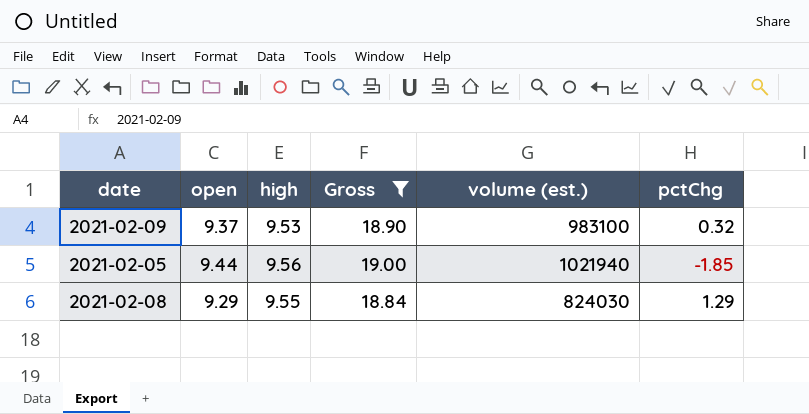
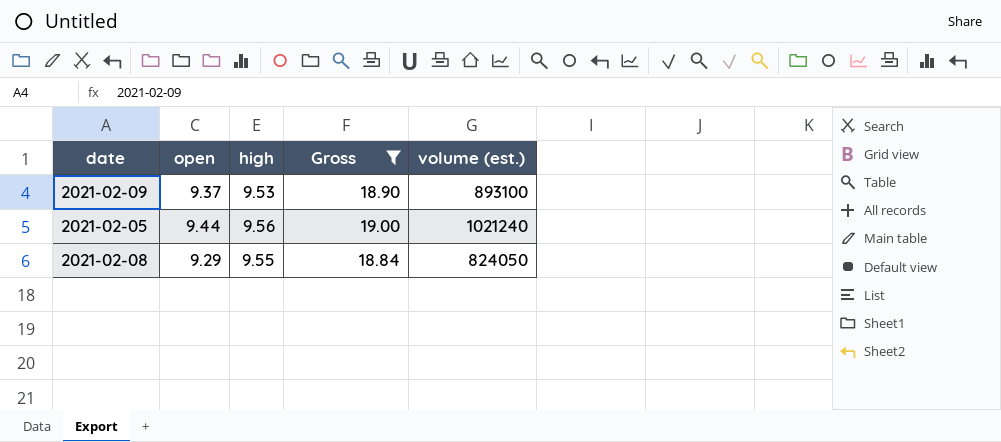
column pctChg | position: 6 -> none
2021-02-09 | volume (est.): 983100 -> 893100
2021-02-05 | volume (est.): 1021940 -> 1021240
2021-02-08 | volume (est.): 824030 -> 824050

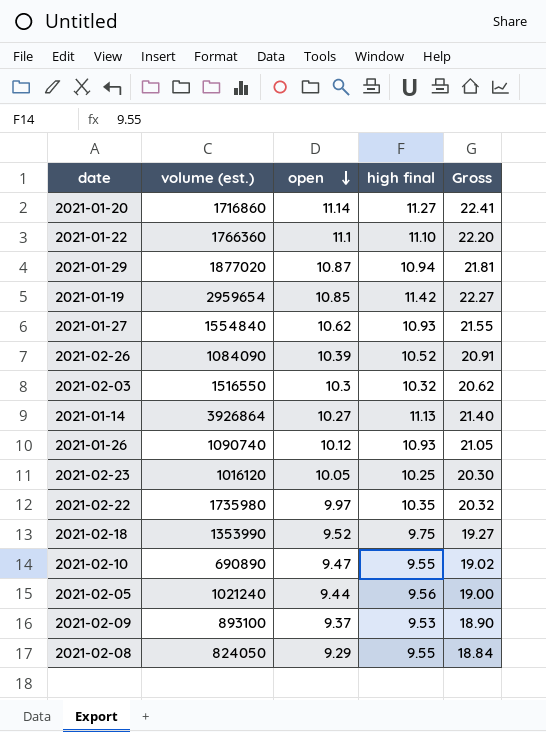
filter: Gross <= 19.00 -> none
row order: none -> open descending
column volume (est.) | position: 5 -> 2
column name: high -> high final

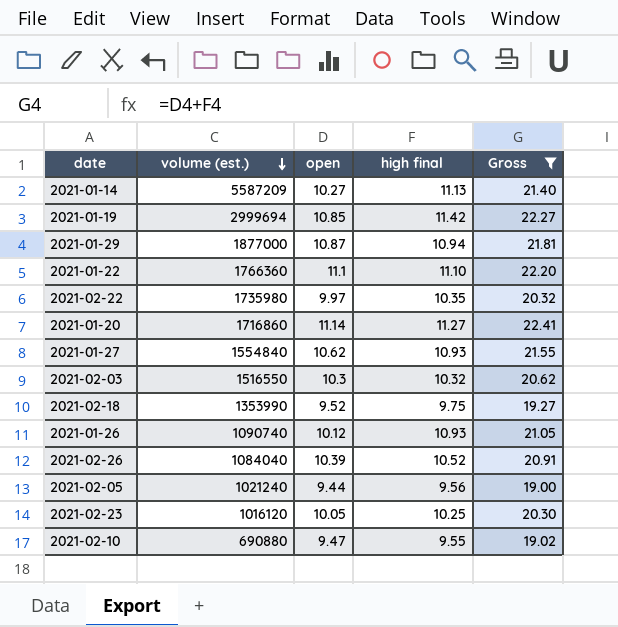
filter: none -> Gross >= 19.00
row order: open descending -> volume (est.) descending
2021-01-14 | volume (est.): 3926864 -> 5587209
2021-01-19 | volume (est.): 2959654 -> 2999694
2021-01-29 | volume (est.): 1877020 -> 1877000
2021-02-26 | volume (est.): 1084090 -> 1084040
2021-02-10 | volume (est.): 690890 -> 690880

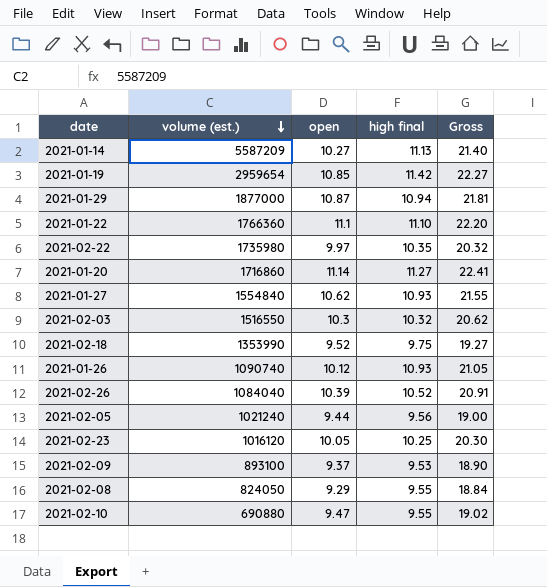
filter: Gross >= 19.00 -> none
2021-01-19 | volume (est.): 2999694 -> 2959654

